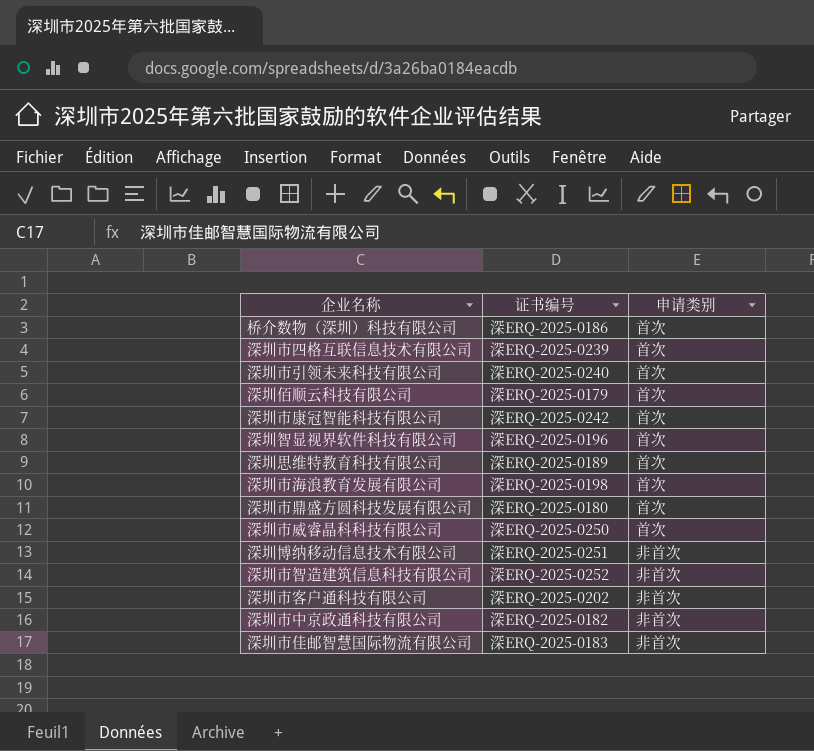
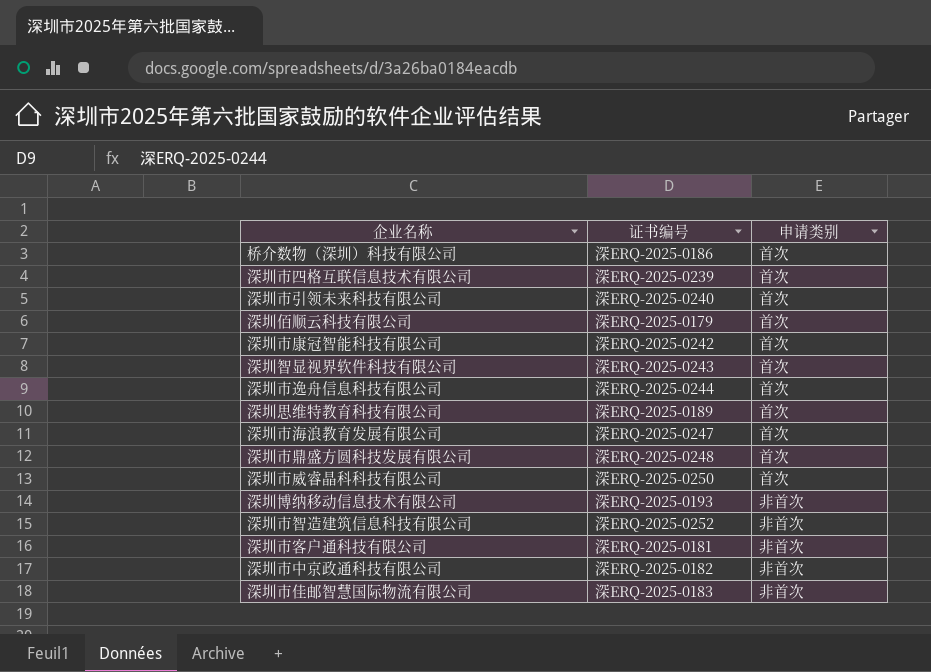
深圳智显视界软件科技有限公司 | 证书编号: 深ERQ-2025-0196 -> 深ERQ-2025-0243
row 深圳市逸舟信息科技有限公司: none -> 深ERQ-2025-0244 | 首次
深圳市海浪教育发展有限公司 | 证书编号: 深ERQ-2025-0198 -> 深ERQ-2025-0247
深圳市鼎盛方圆科技发展有限公司 | 证书编号: 深ERQ-2025-0180 -> 深ERQ-2025-0248
深圳博纳移动信息技术有限公司 | 证书编号: 深ERQ-2025-0251 -> 深ERQ-2025-0193
深圳市客户通科技有限公司 | 证书编号: 深ERQ-2025-0202 -> 深ERQ-2025-0181

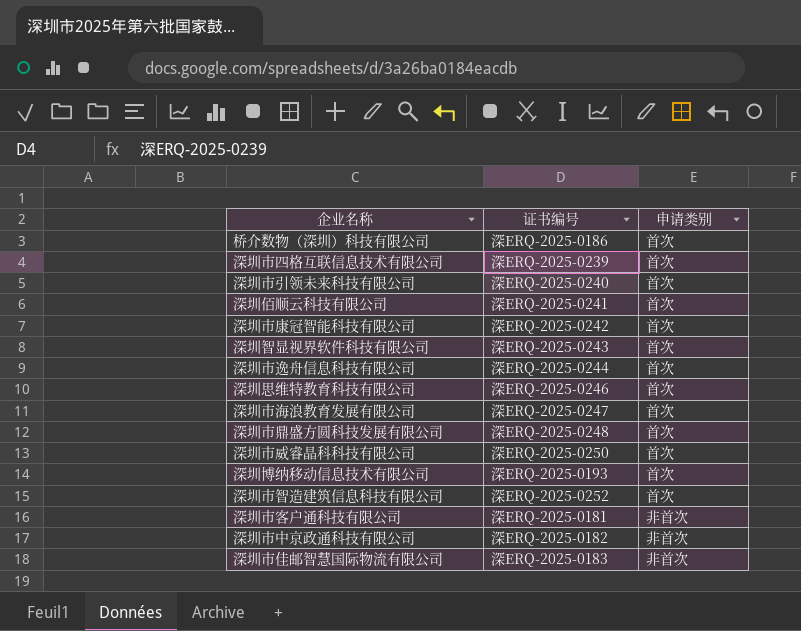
深圳佰顺云科技有限公司 | 证书编号: 深ERQ-2025-0179 -> 深ERQ-2025-0241
深圳思维特教育科技有限公司 | 证书编号: 深ERQ-2025-0189 -> 深ERQ-2025-0246
深圳博纳移动信息技术有限公司 | 申请类别: 非首次 -> 首次
深圳市智造建筑信息科技有限公司 | 申请类别: 非首次 -> 首次

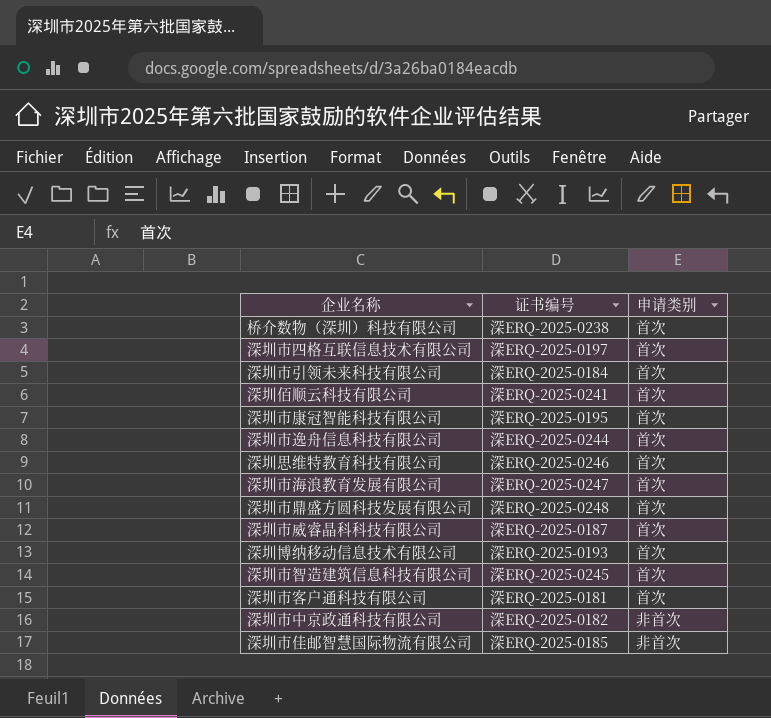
row 深圳智显视界软件科技有限公司: 深ERQ-2025-0243 | 首次 -> none
桥介数物（深圳）科技有限公司 | 证书编号: 深ERQ-2025-0186 -> 深ERQ-2025-0238
深圳市四格互联信息技术有限公司 | 证书编号: 深ERQ-2025-0239 -> 深ERQ-2025-0197
深圳市引领未来科技有限公司 | 证书编号: 深ERQ-2025-0240 -> 深ERQ-2025-0184
深圳市康冠智能科技有限公司 | 证书编号: 深ERQ-2025-0242 -> 深ERQ-2025-0195
深圳市威睿晶科科技有限公司 | 证书编号: 深ERQ-2025-0250 -> 深ERQ-2025-0187
深圳市智造建筑信息科技有限公司 | 证书编号: 深ERQ-2025-0252 -> 深ERQ-2025-0245
深圳市客户通科技有限公司 | 申请类别: 非首次 -> 首次
深圳市佳邮智慧国际物流有限公司 | 证书编号: 深ERQ-2025-0183 -> 深ERQ-2025-0185

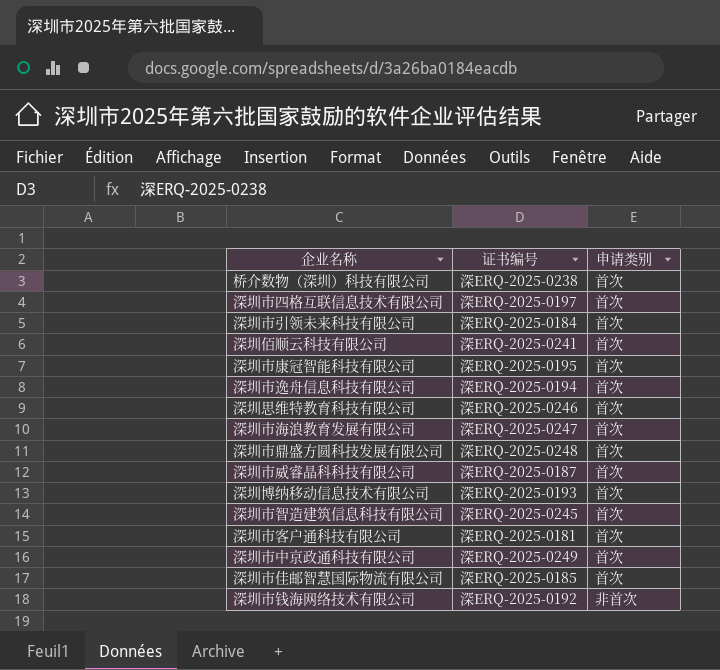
深圳市逸舟信息科技有限公司 | 证书编号: 深ERQ-2025-0244 -> 深ERQ-2025-0194
深圳市中京政通科技有限公司 | 证书编号: 深ERQ-2025-0182 -> 深ERQ-2025-0249
深圳市中京政通科技有限公司 | 申请类别: 非首次 -> 首次
深圳市佳邮智慧国际物流有限公司 | 申请类别: 非首次 -> 首次
row 深圳市钱海网络技术有限公司: none -> 深ERQ-2025-0192 | 非首次

